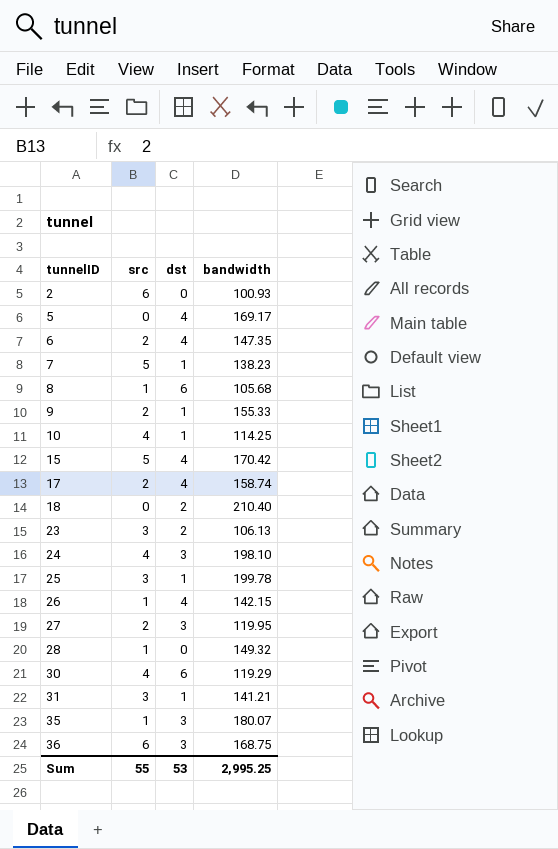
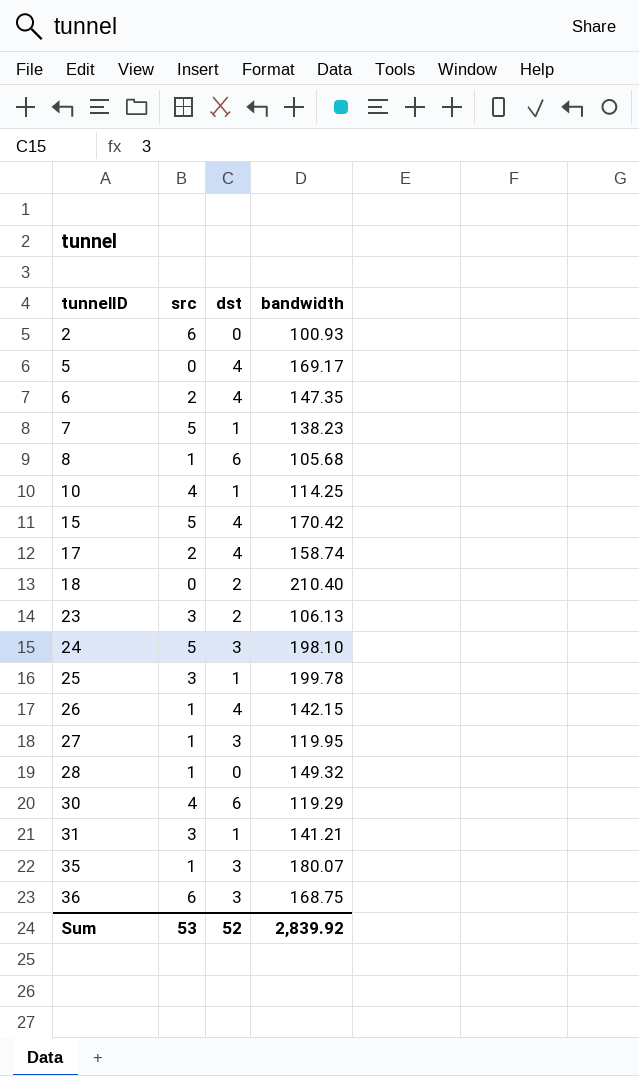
row 9: 2 | 1 | 155.33 -> none
24 | src: 4 -> 5
27 | src: 2 -> 1
Sum | src: 55 -> 53
Sum | dst: 53 -> 52
Sum | bandwidth: 2,995.25 -> 2,839.92

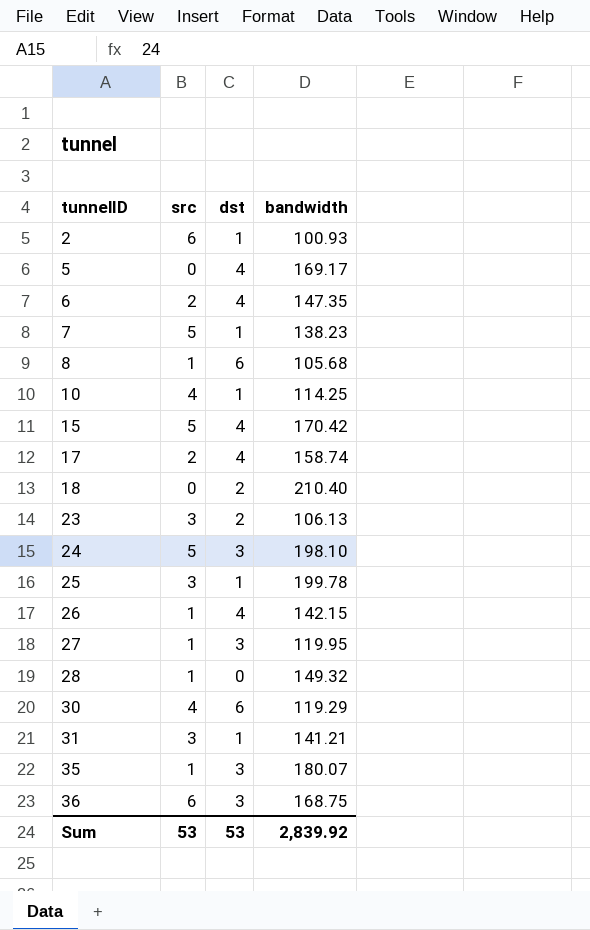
2 | dst: 0 -> 1
Sum | dst: 52 -> 53

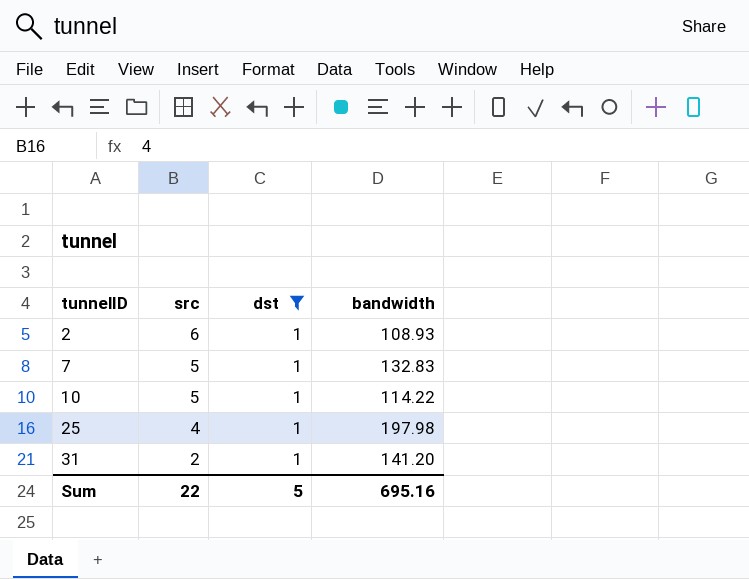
filter: none -> dst = 1
2 | bandwidth: 100.93 -> 108.93
7 | bandwidth: 138.23 -> 132.83
10 | src: 4 -> 5
10 | bandwidth: 114.25 -> 114.22
25 | src: 3 -> 4
25 | bandwidth: 199.78 -> 197.98
31 | src: 3 -> 2
31 | bandwidth: 141.21 -> 141.20
Sum | src: 53 -> 22
Sum | dst: 53 -> 5
Sum | bandwidth: 2,839.92 -> 695.16

